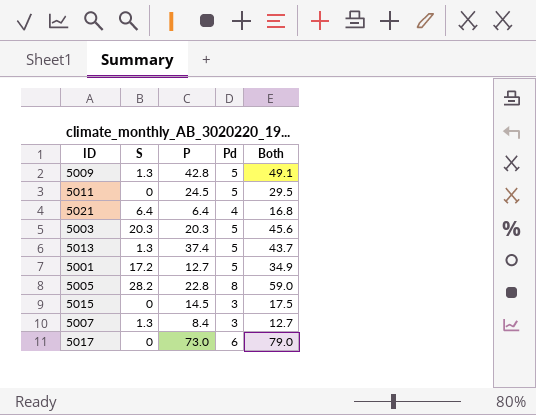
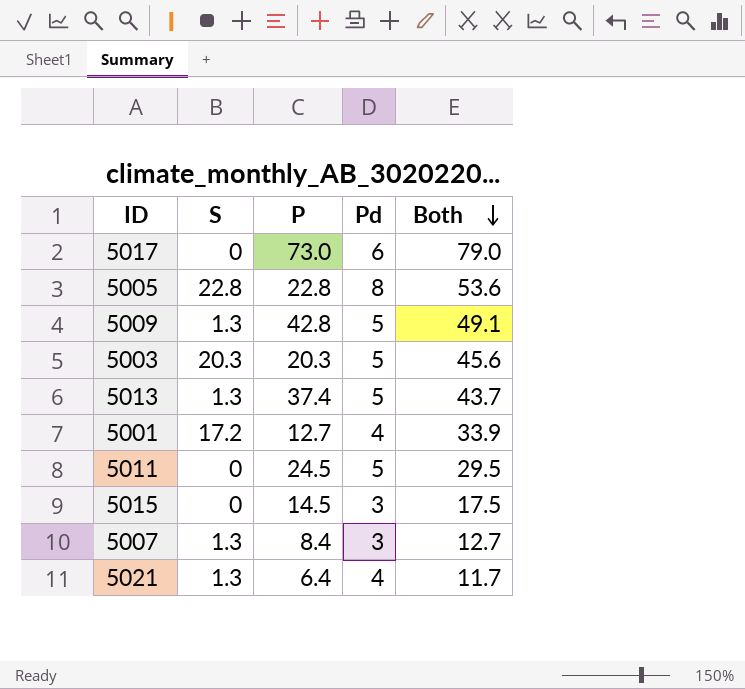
row order: none -> Both descending
5005 | S: 28.2 -> 22.8
5005 | Both: 59.0 -> 53.6
5001 | Pd: 5 -> 4
5001 | Both: 34.9 -> 33.9
5021 | S: 6.4 -> 1.3
5021 | Both: 16.8 -> 11.7

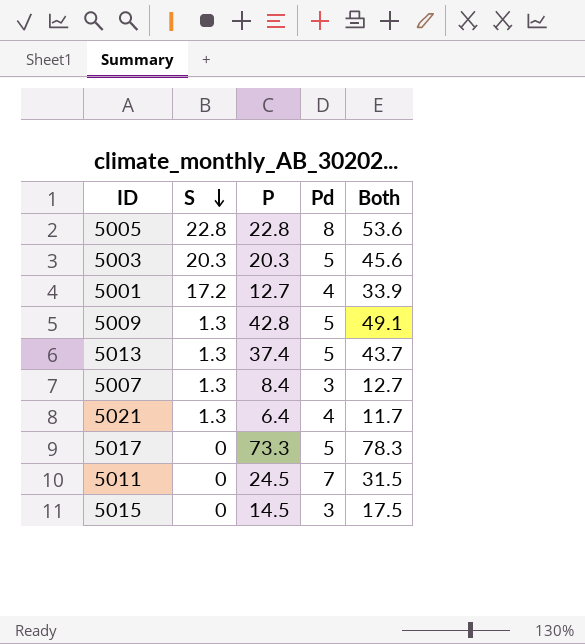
row order: Both descending -> S descending
5017 | P: 73.0 -> 73.3
5017 | Pd: 6 -> 5
5017 | Both: 79.0 -> 78.3
5011 | Pd: 5 -> 7
5011 | Both: 29.5 -> 31.5

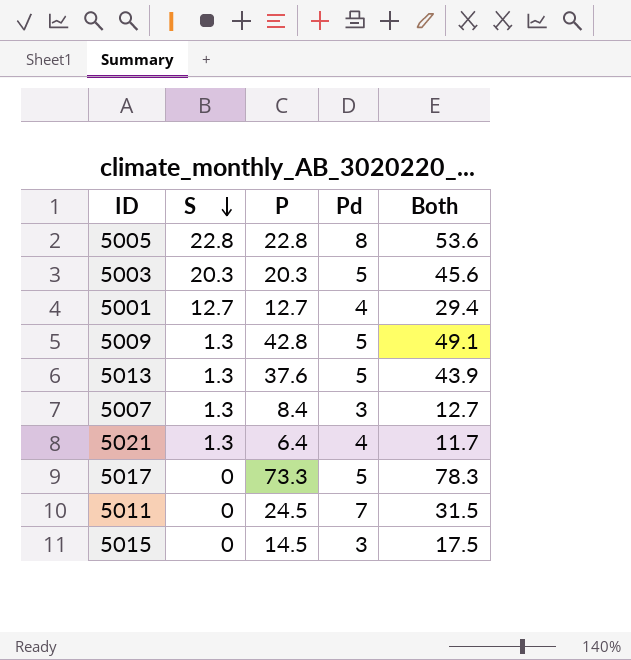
5001 | S: 17.2 -> 12.7
5001 | Both: 33.9 -> 29.4
5013 | P: 37.4 -> 37.6
5013 | Both: 43.7 -> 43.9

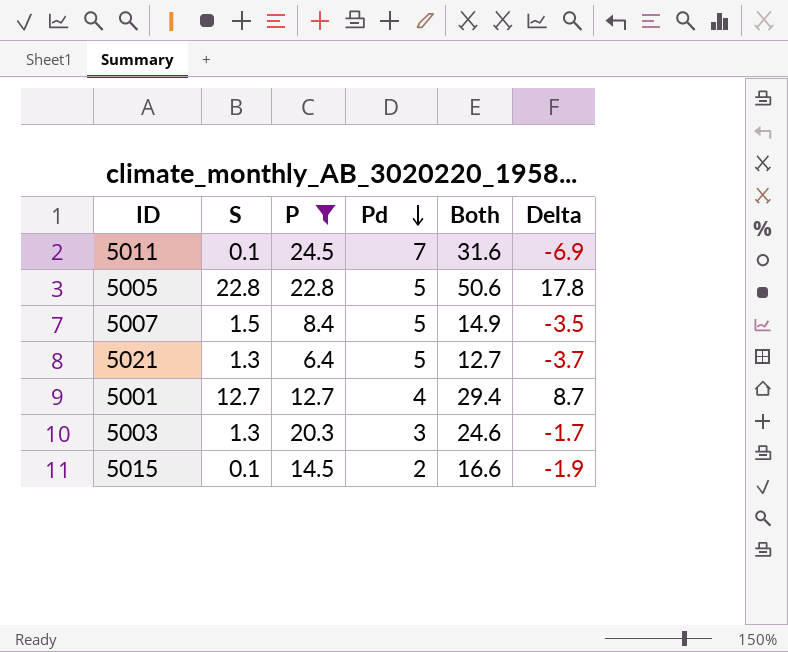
filter: none -> P <= 24.5
row order: S descending -> Pd descending
column Delta | formula: none -> [S] - [Pd]
5011 | S: 0 -> 0.1
5011 | Both: 31.5 -> 31.6
5005 | Pd: 8 -> 5
5005 | Both: 53.6 -> 50.6
5007 | S: 1.3 -> 1.5
5007 | Pd: 3 -> 5
5007 | Both: 12.7 -> 14.9
5021 | Pd: 4 -> 5
5021 | Both: 11.7 -> 12.7
5003 | S: 20.3 -> 1.3
5003 | Pd: 5 -> 3
5003 | Both: 45.6 -> 24.6
5015 | S: 0 -> 0.1
5015 | Pd: 3 -> 2
5015 | Both: 17.5 -> 16.6

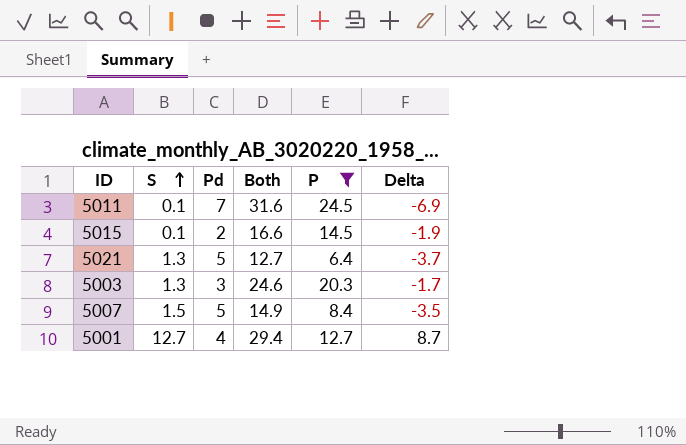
row order: Pd descending -> S ascending
column P | position: 3 -> 5
row 5005: 22.8 | 22.8 | 5 | 50.6 | 17.8 -> none

